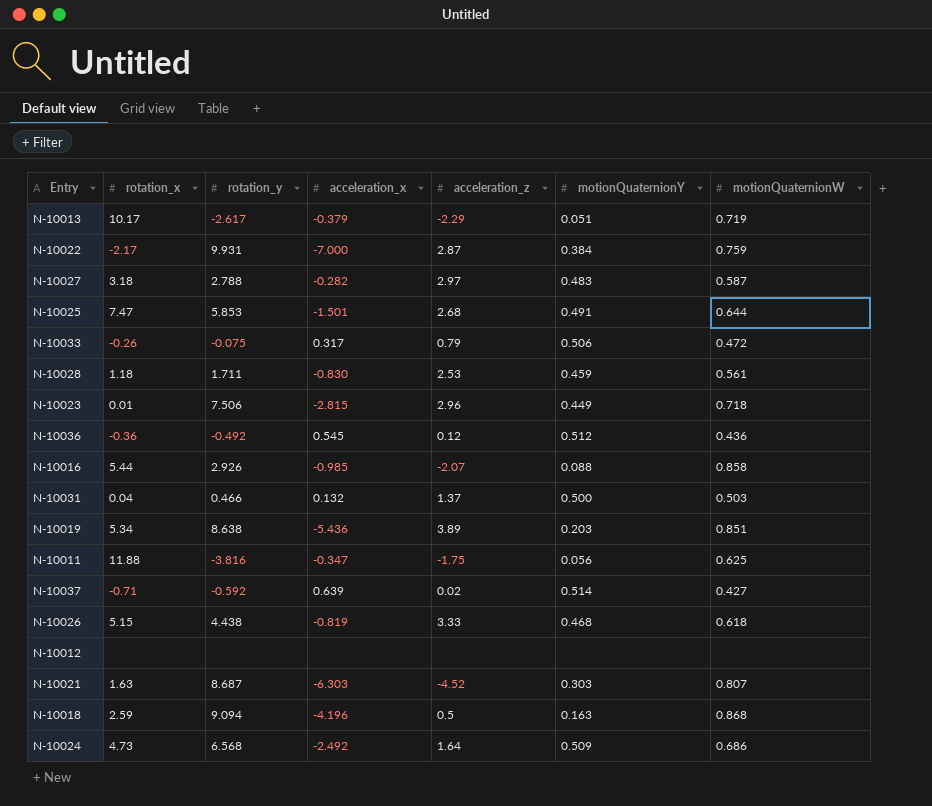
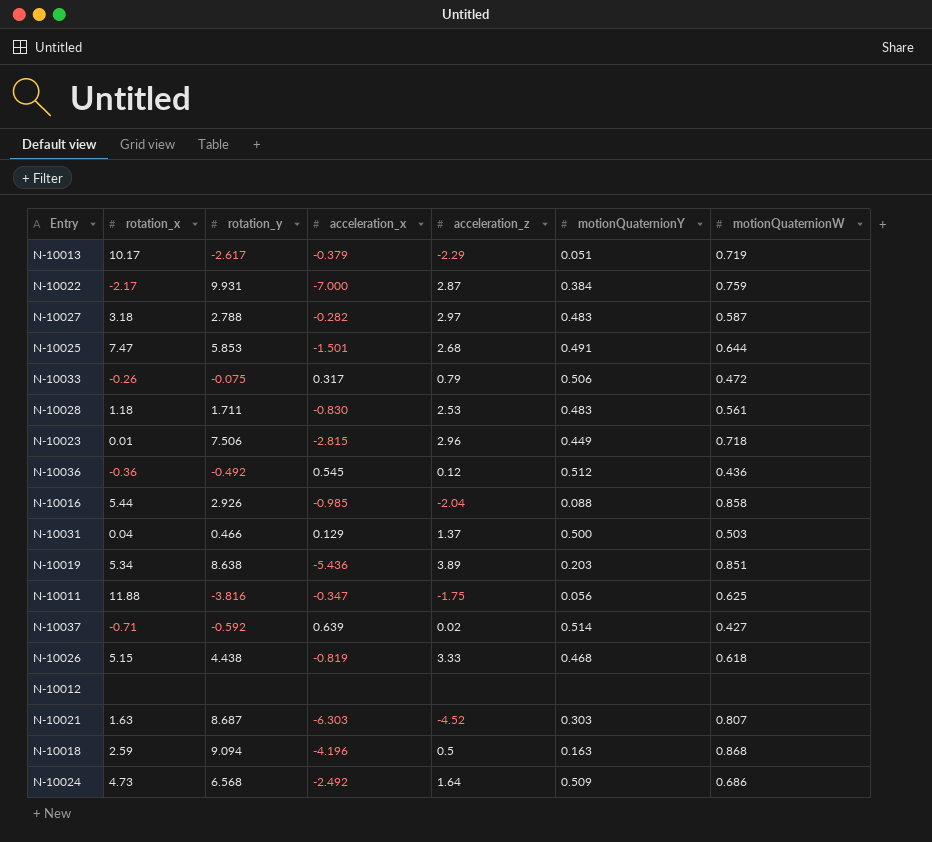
N-10028 | motionQuaternionY: 0.459 -> 0.483
N-10016 | acceleration_z: -2.07 -> -2.04
N-10031 | acceleration_x: 0.132 -> 0.129

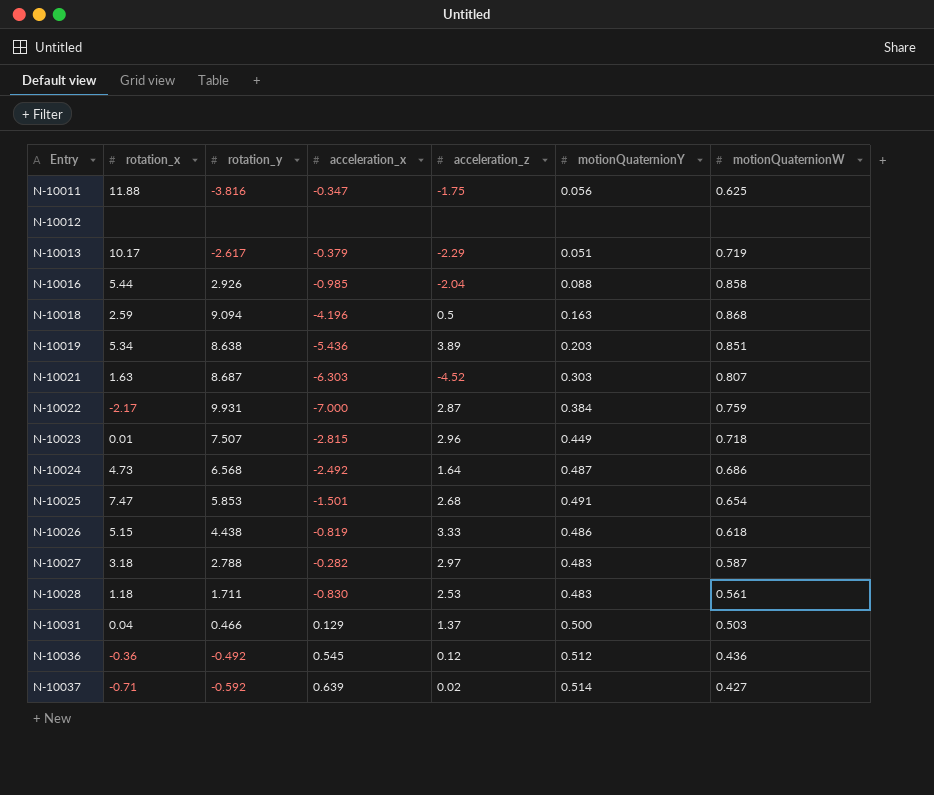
row order: none -> Entry ascending
row N-10033: -0.26 | -0.075 | 0.317 | 0.79 | 0.506 | 0.472 -> none
N-10023 | rotation_y: 7.506 -> 7.507
N-10024 | motionQuaternionY: 0.509 -> 0.487
N-10025 | motionQuaternionW: 0.644 -> 0.654
N-10026 | motionQuaternionY: 0.468 -> 0.486

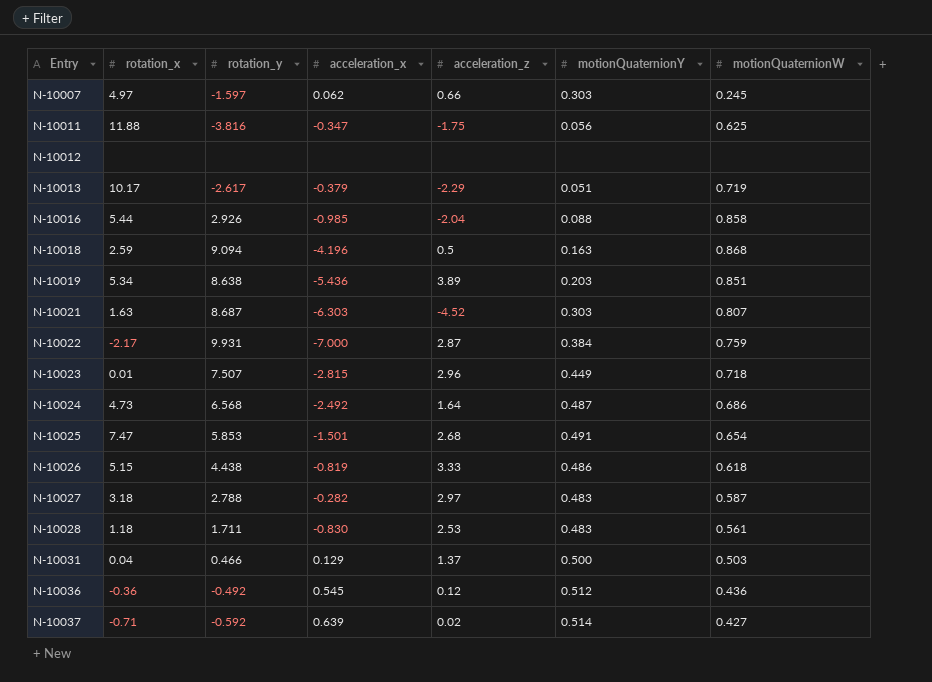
row N-10007: none -> 4.97 | -1.597 | 0.062 | 0.66 | 0.303 | 0.245

